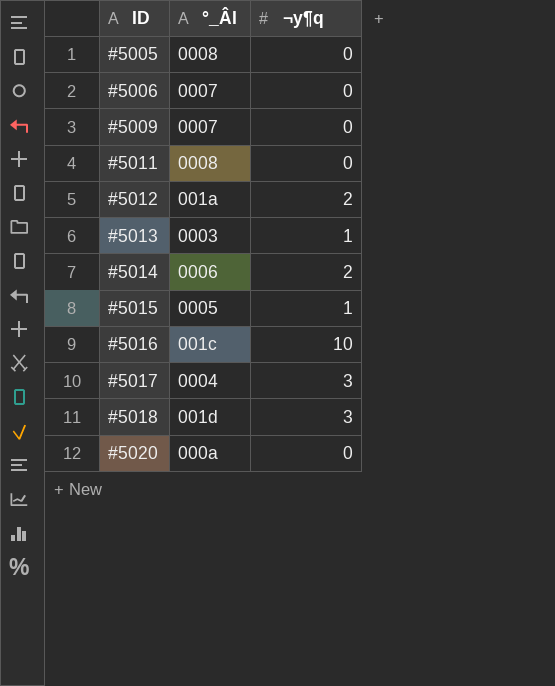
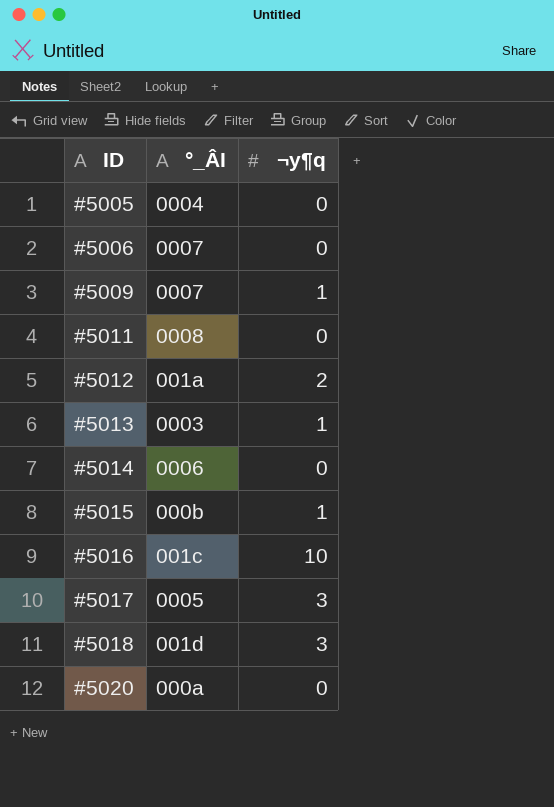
#5005 | °_ÂI: 0008 -> 0004
#5009 | ¬y¶q: 0 -> 1
#5014 | ¬y¶q: 2 -> 0
#5015 | °_ÂI: 0005 -> 000b
#5017 | °_ÂI: 0004 -> 0005

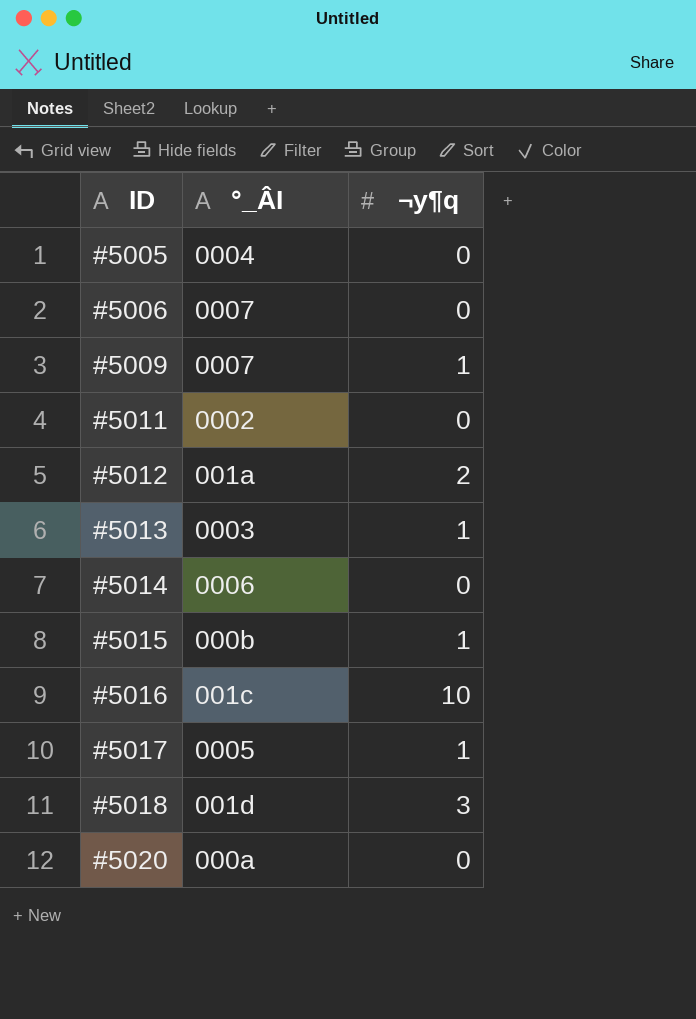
#5011 | °_ÂI: 0008 -> 0002
#5017 | ¬y¶q: 3 -> 1

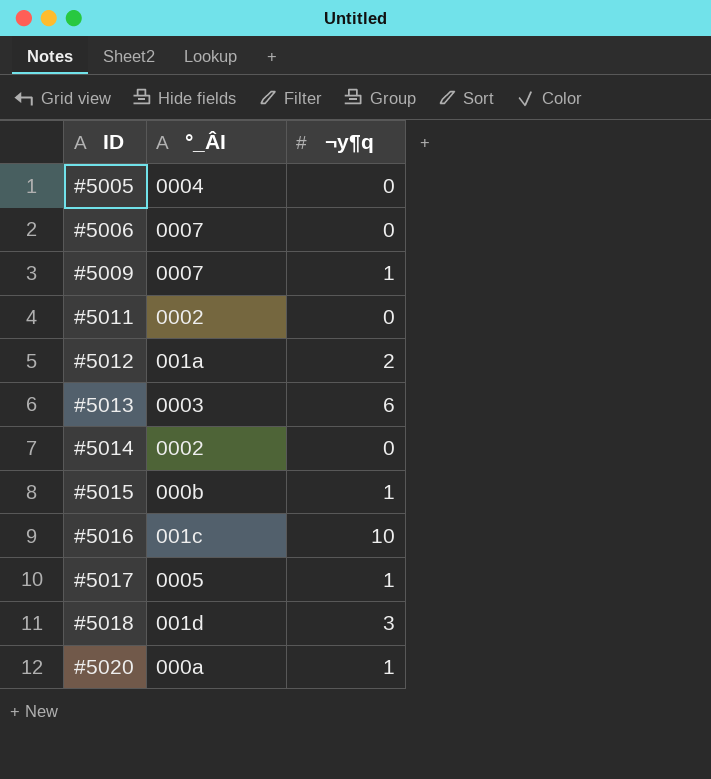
#5013 | ¬y¶q: 1 -> 6
#5014 | °_ÂI: 0006 -> 0002
#5020 | ¬y¶q: 0 -> 1

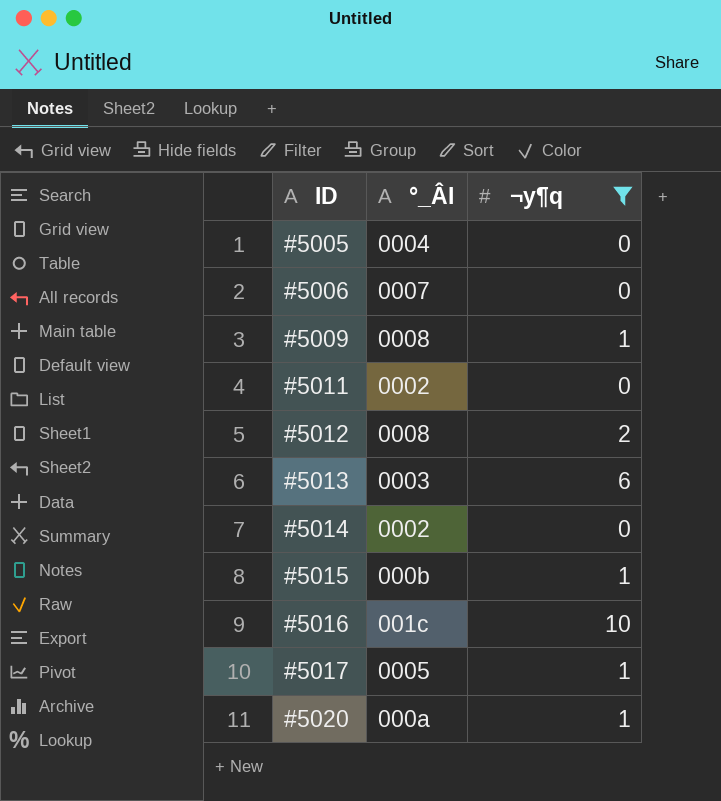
filter: none -> ¬y¶q != 3
#5009 | °_ÂI: 0007 -> 0008
#5012 | °_ÂI: 001a -> 0008

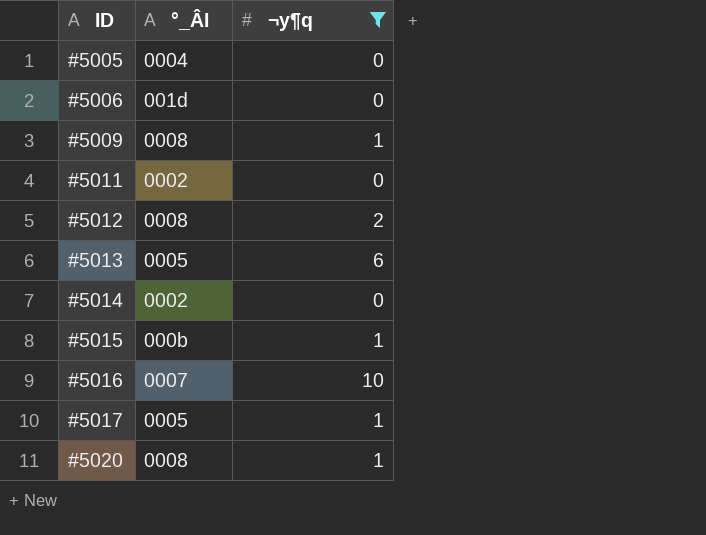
#5006 | °_ÂI: 0007 -> 001d
#5013 | °_ÂI: 0003 -> 0005
#5016 | °_ÂI: 001c -> 0007
#5020 | °_ÂI: 000a -> 0008

